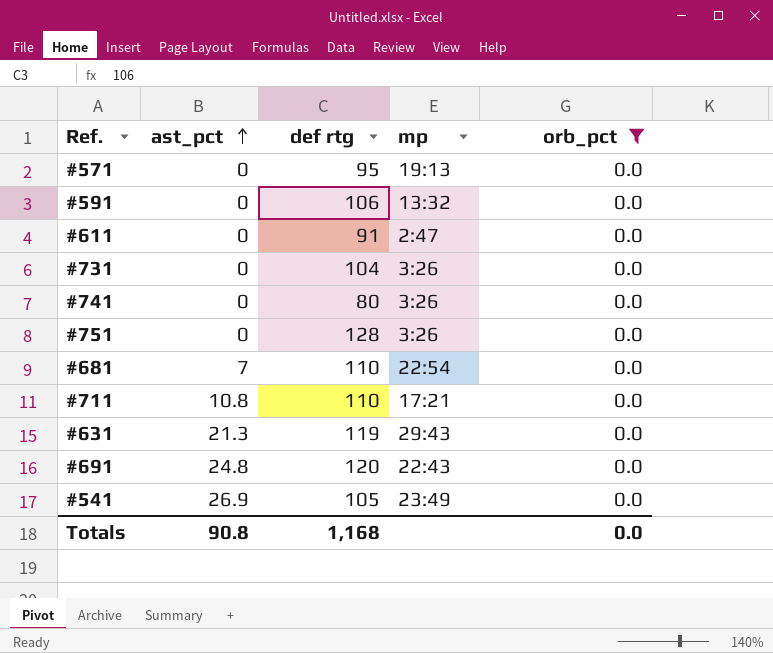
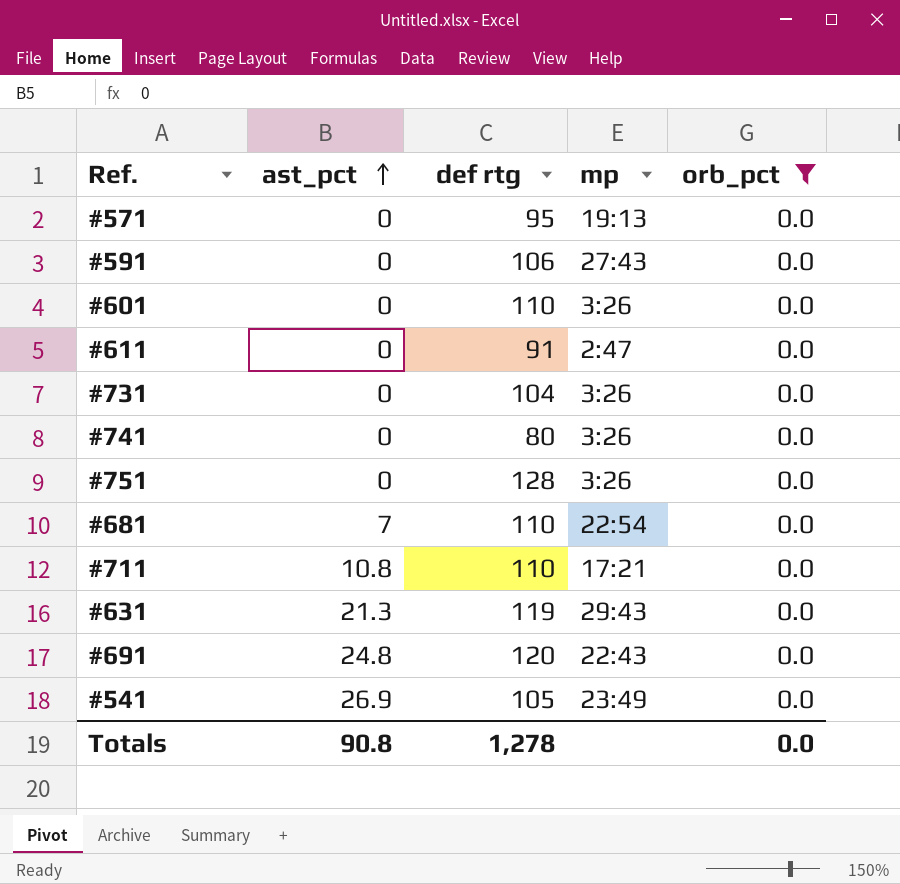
#591 | mp: 13:32 -> 27:43
row #601: none -> 0 | 110 | 3:26 | 0.0
Totals | def rtg: 1,168 -> 1,278

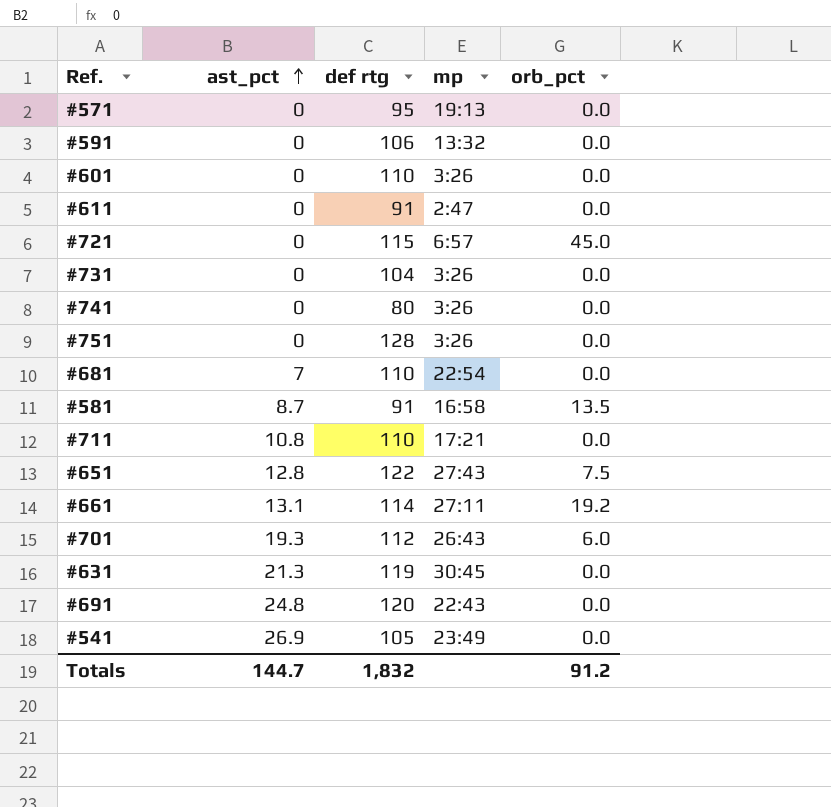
filter: orb_pct = 0.0 -> none
#591 | mp: 27:43 -> 13:32
#631 | mp: 29:43 -> 30:45
Totals | ast_pct: 90.8 -> 144.7
Totals | def rtg: 1,278 -> 1,832
Totals | orb_pct: 0.0 -> 91.2

